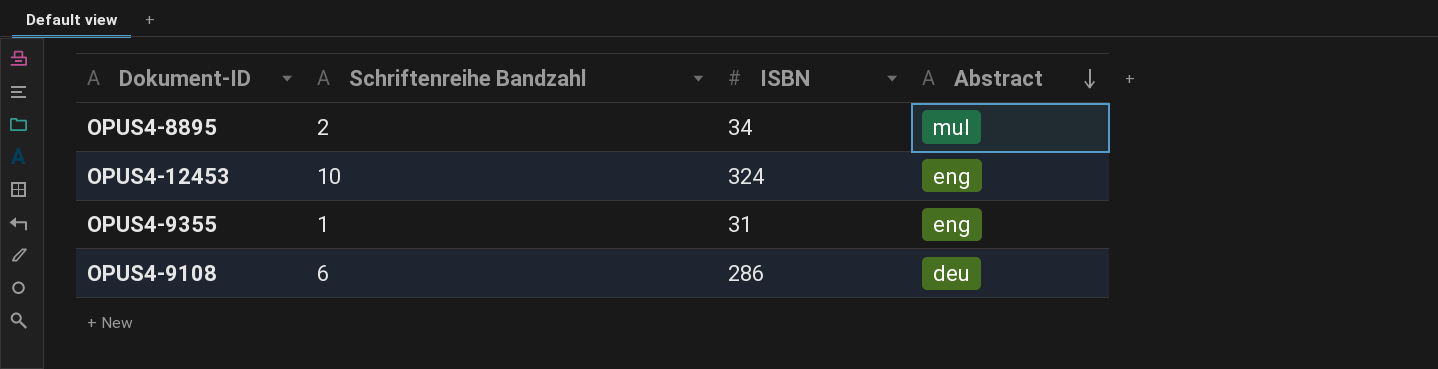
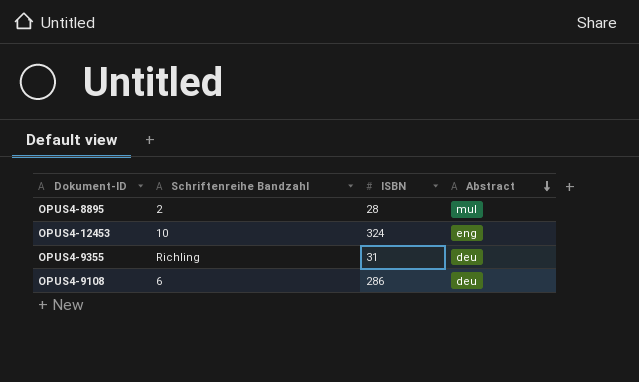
OPUS4-8895 | ISBN: 34 -> 28
OPUS4-9355 | Schriftenreihe Bandzahl: 1 -> Richling
OPUS4-9355 | Abstract: eng -> deu

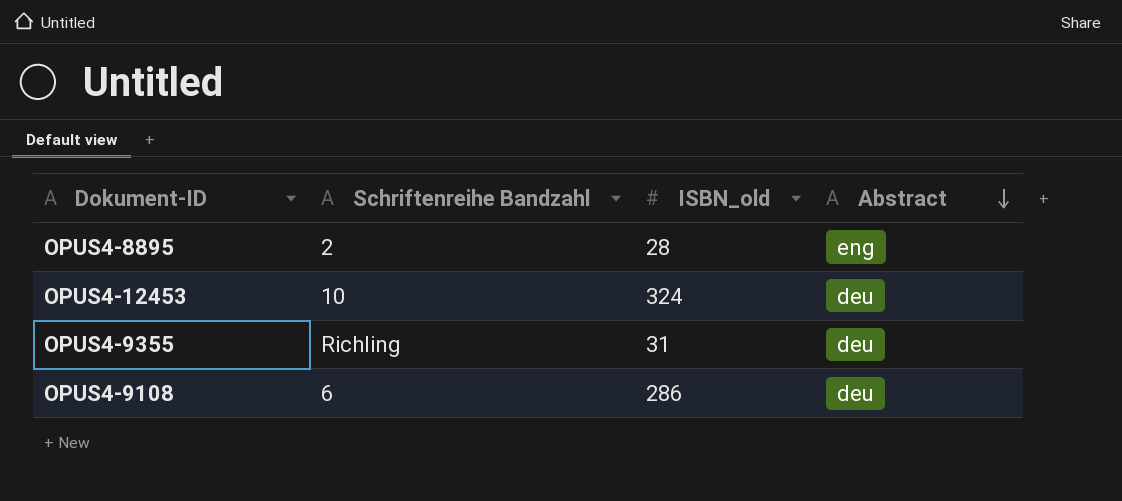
column name: ISBN -> ISBN_old
OPUS4-8895 | Abstract: mul -> eng
OPUS4-12453 | Abstract: eng -> deu

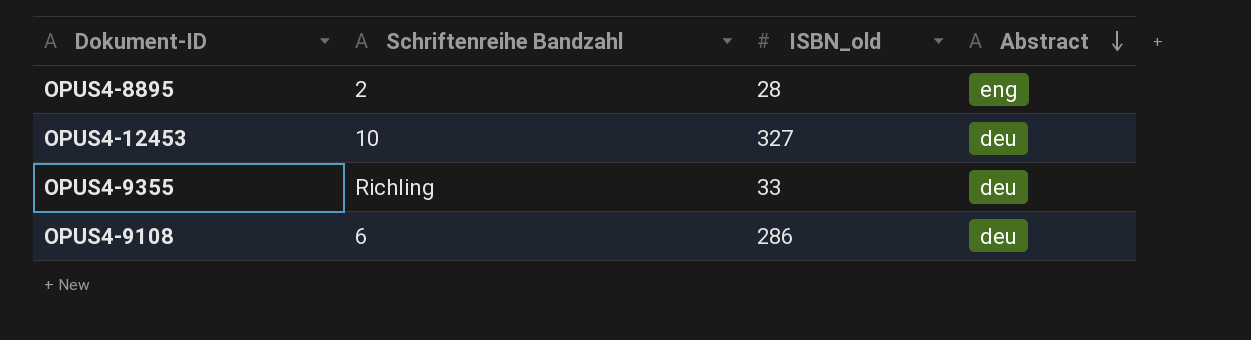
OPUS4-12453 | ISBN_old: 324 -> 327
OPUS4-9355 | ISBN_old: 31 -> 33

